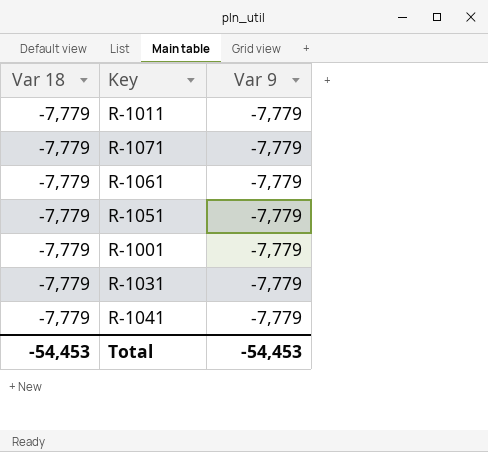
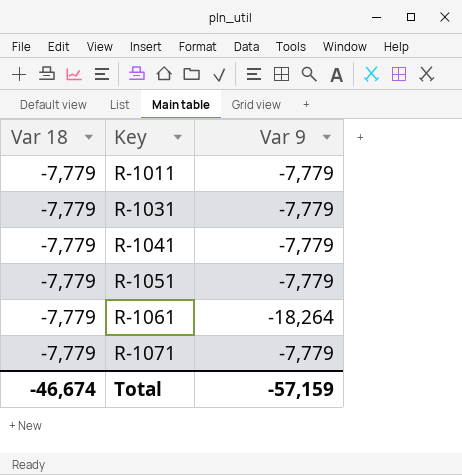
row order: none -> Key ascending
row R-1001: -7,779 | -7,779 -> none
R-1061 | Var 9: -7,779 -> -18,264
Total | Var 18: -54,453 -> -46,674
Total | Var 9: -54,453 -> -57,159

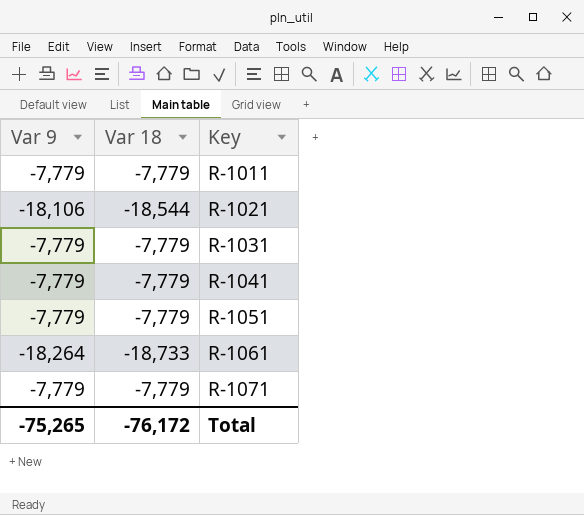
column Var 9 | position: 3 -> 1
row R-1021: none -> -18,106 | -18,544
R-1061 | Var 18: -7,779 -> -18,733
Total | Var 9: -57,159 -> -75,265
Total | Var 18: -46,674 -> -76,172

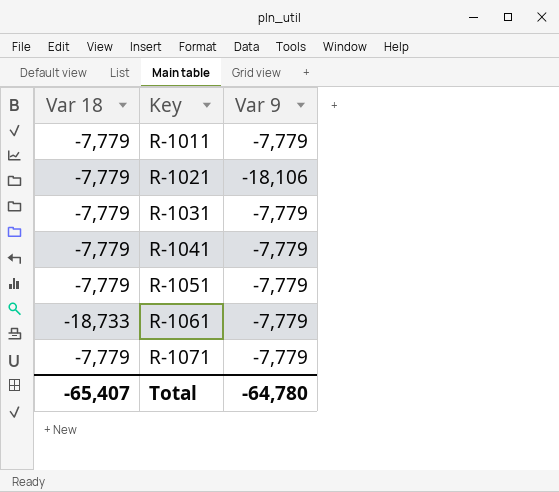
column Var 9 | position: 1 -> 3
R-1021 | Var 18: -18,544 -> -7,779
R-1061 | Var 9: -18,264 -> -7,779
Total | Var 18: -76,172 -> -65,407
Total | Var 9: -75,265 -> -64,780

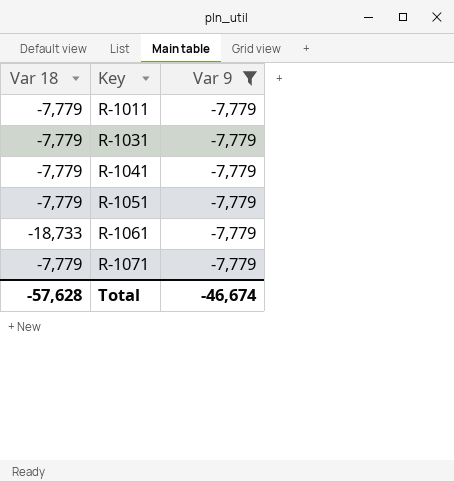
filter: none -> Var 9 = -7,779
Total | Var 18: -65,407 -> -57,628
Total | Var 9: -64,780 -> -46,674

